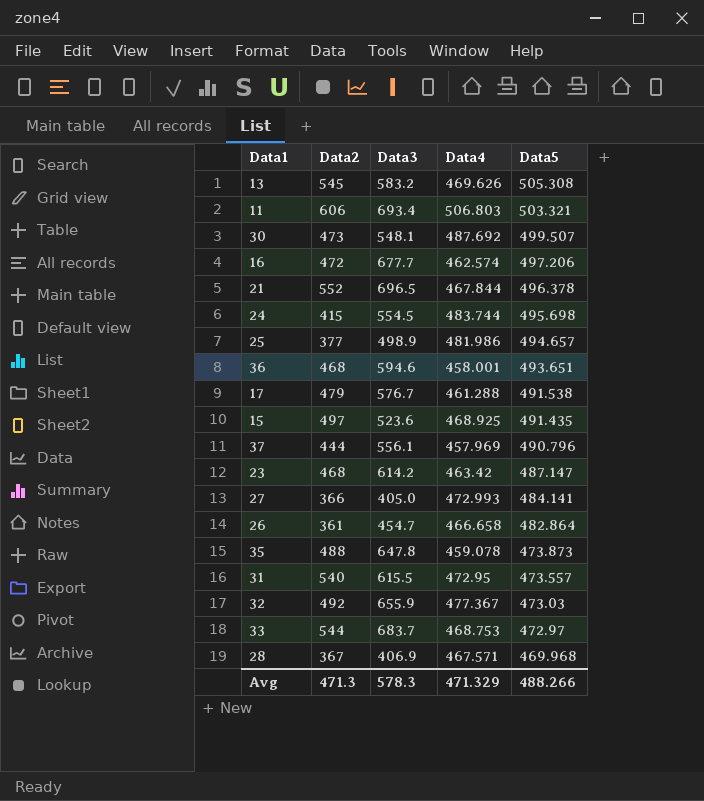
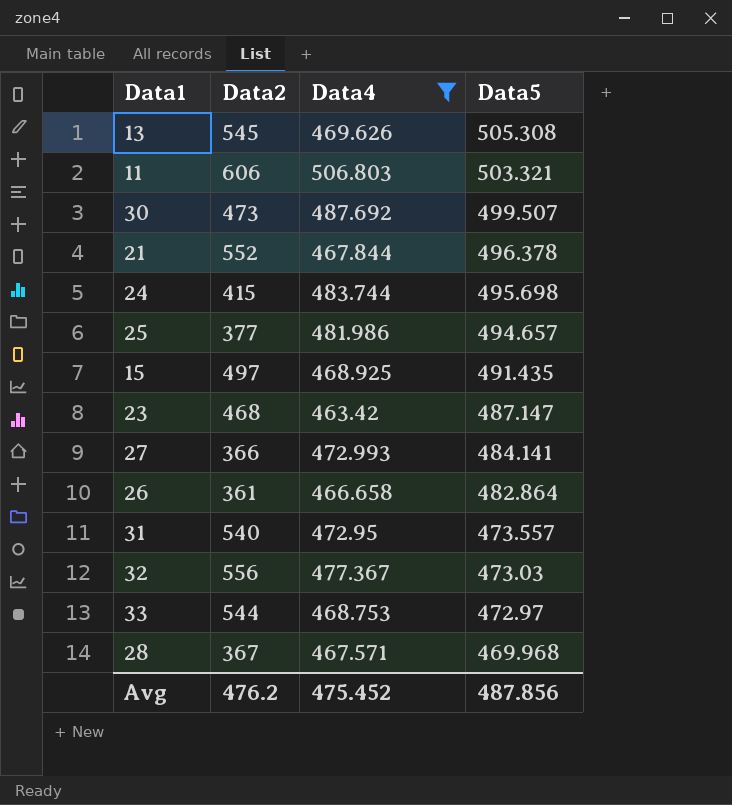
filter: none -> Data4 >= 463.42
column Data3 | position: 3 -> none
32 | Data2: 492 -> 556
Avg | Data2: 471.3 -> 476.2
Avg | Data4: 471.329 -> 475.452
Avg | Data5: 488.266 -> 487.856

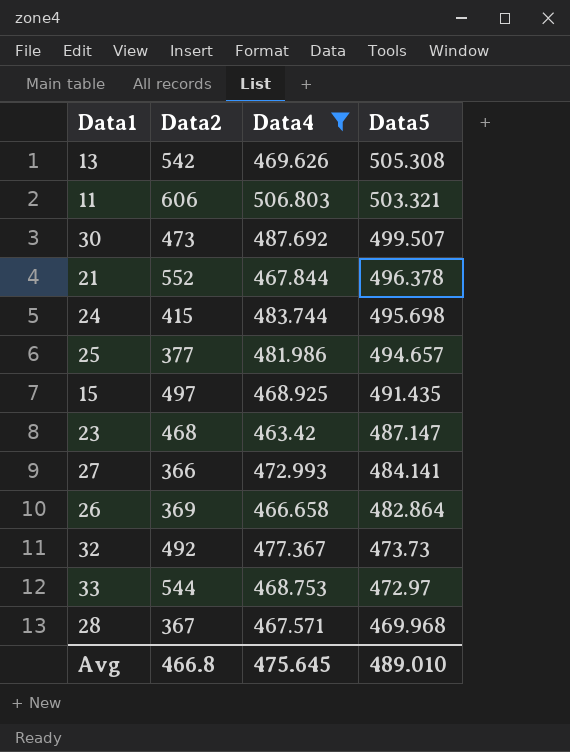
row 31: 540 | 472.95 | 473.557 -> none
13 | Data2: 545 -> 542
26 | Data2: 361 -> 369
32 | Data2: 556 -> 492
32 | Data5: 473.03 -> 473.73
Avg | Data2: 476.2 -> 466.8
Avg | Data4: 475.452 -> 475.645
Avg | Data5: 487.856 -> 489.010

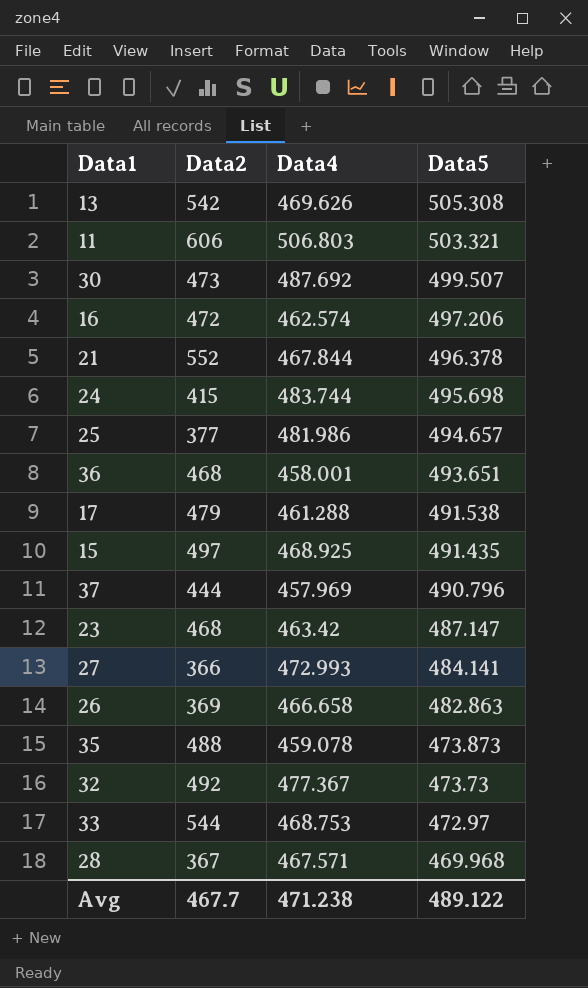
filter: Data4 >= 463.42 -> none
26 | Data5: 482.864 -> 482.863
Avg | Data2: 466.8 -> 467.7
Avg | Data4: 475.645 -> 471.238
Avg | Data5: 489.010 -> 489.122

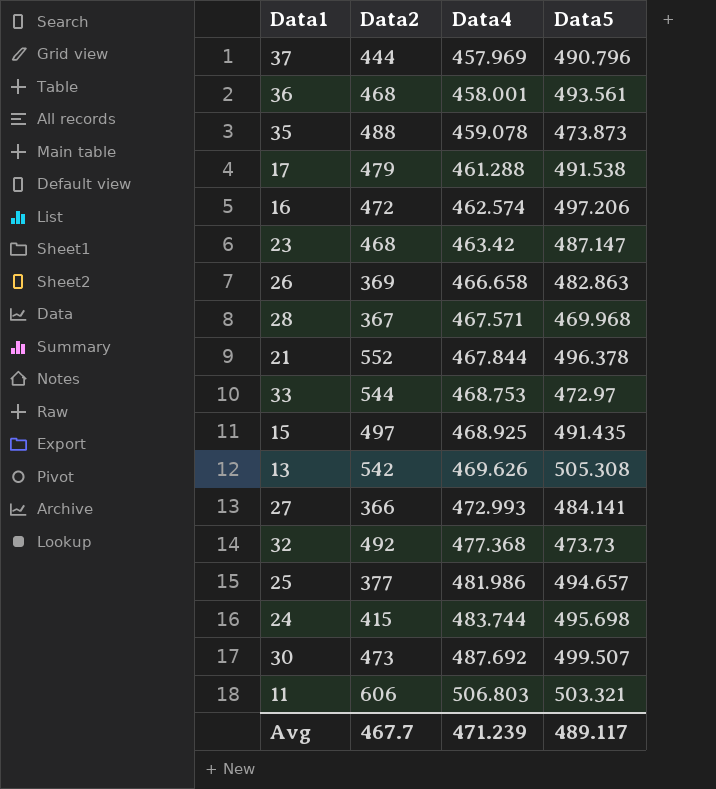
row order: Data5 descending -> Data4 ascending
36 | Data5: 493.651 -> 493.561
32 | Data4: 477.367 -> 477.368
Avg | Data4: 471.238 -> 471.239
Avg | Data5: 489.122 -> 489.117

